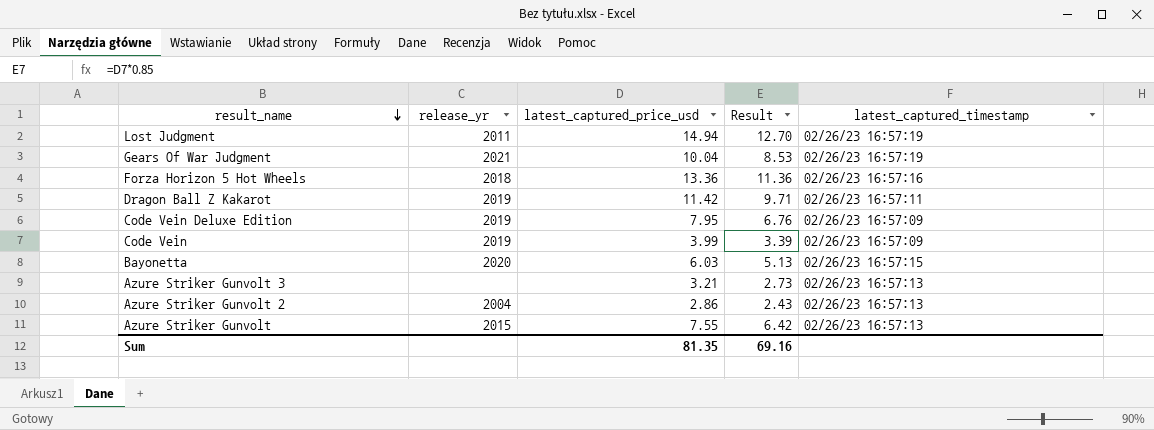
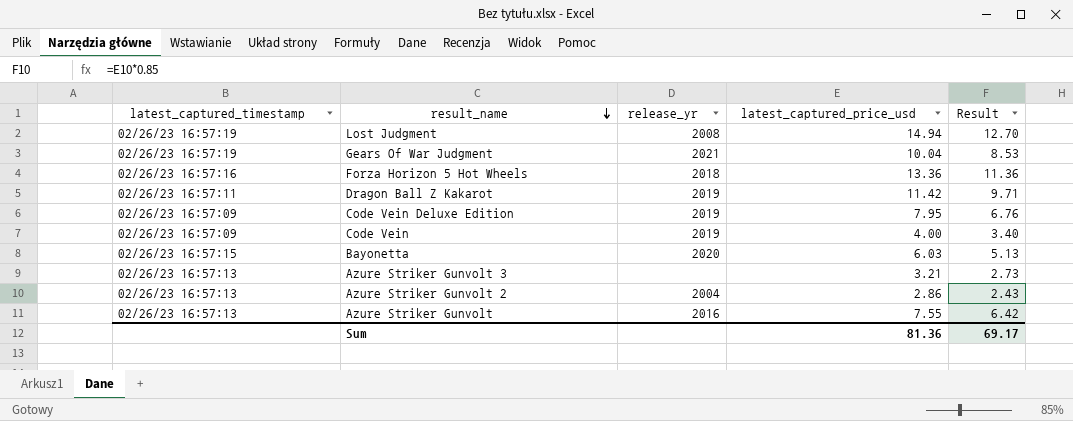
column latest_captured_timestamp | position: 5 -> 1
Lost Judgment | release_yr: 2011 -> 2008
Code Vein | latest_captured_price_usd: 3.99 -> 4.00
Code Vein | Result: 3.39 -> 3.40
Azure Striker Gunvolt | release_yr: 2015 -> 2016
Sum | latest_captured_price_usd: 81.35 -> 81.36
Sum | Result: 69.16 -> 69.17

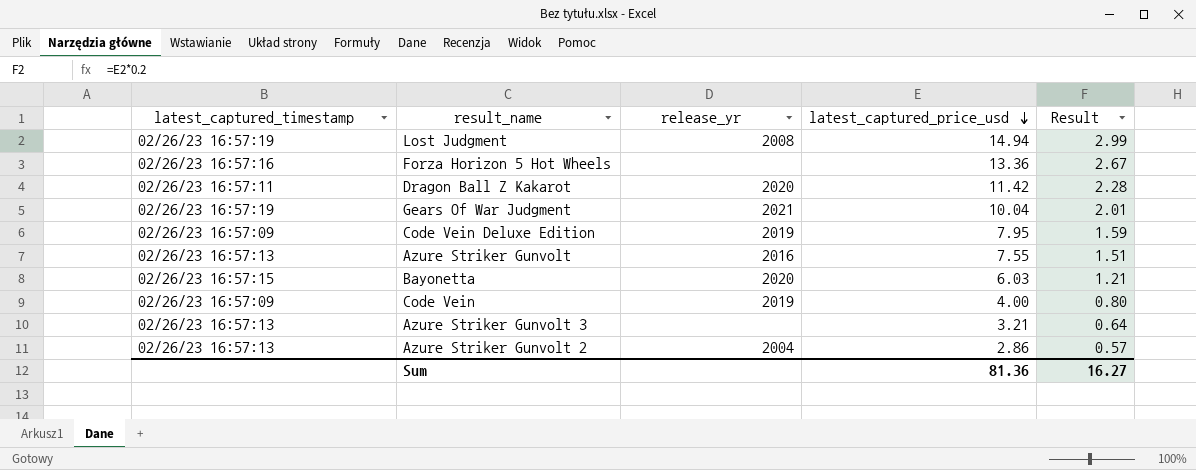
row order: result_name descending -> latest_captured_price_usd descending
column Result | formula: [latest_captured_price_usd] * 0.85 -> [latest_captured_price_usd] * 0.2
Forza Horizon 5 Hot Wheels | release_yr: 2018 -> none
Dragon Ball Z Kakarot | release_yr: 2019 -> 2020
Sum | Result: 69.17 -> 16.27

